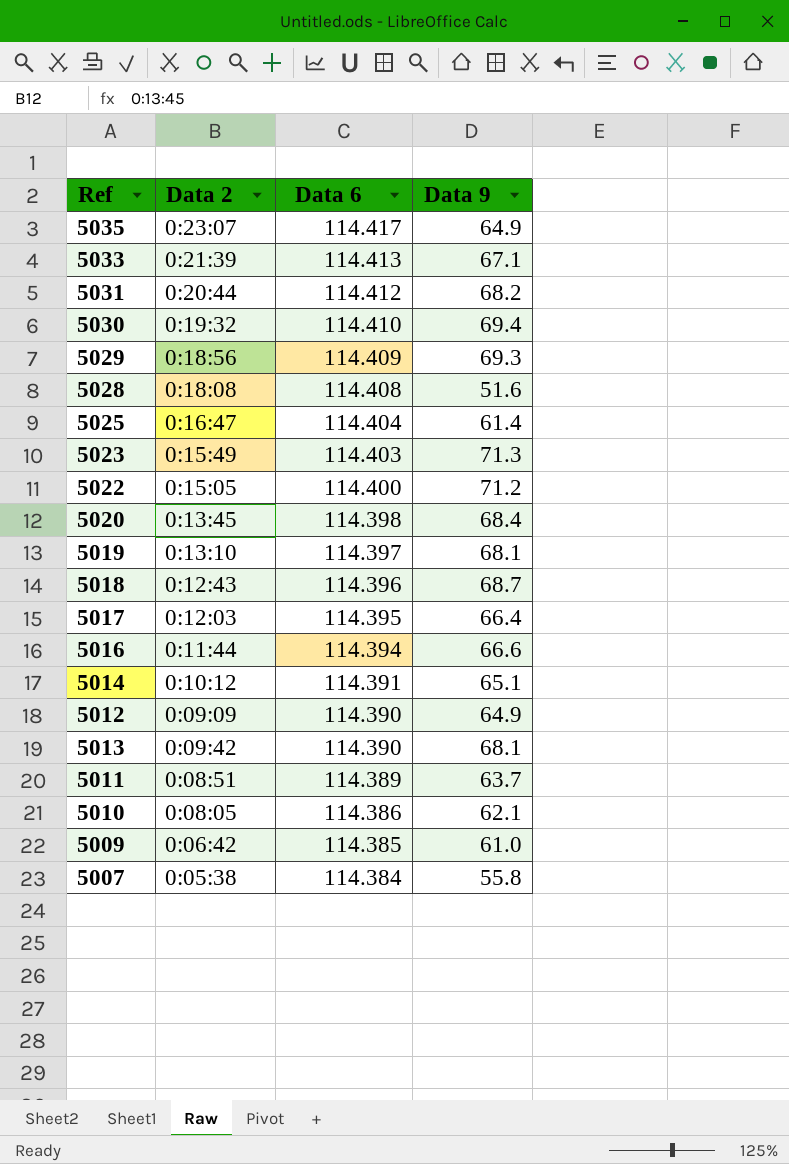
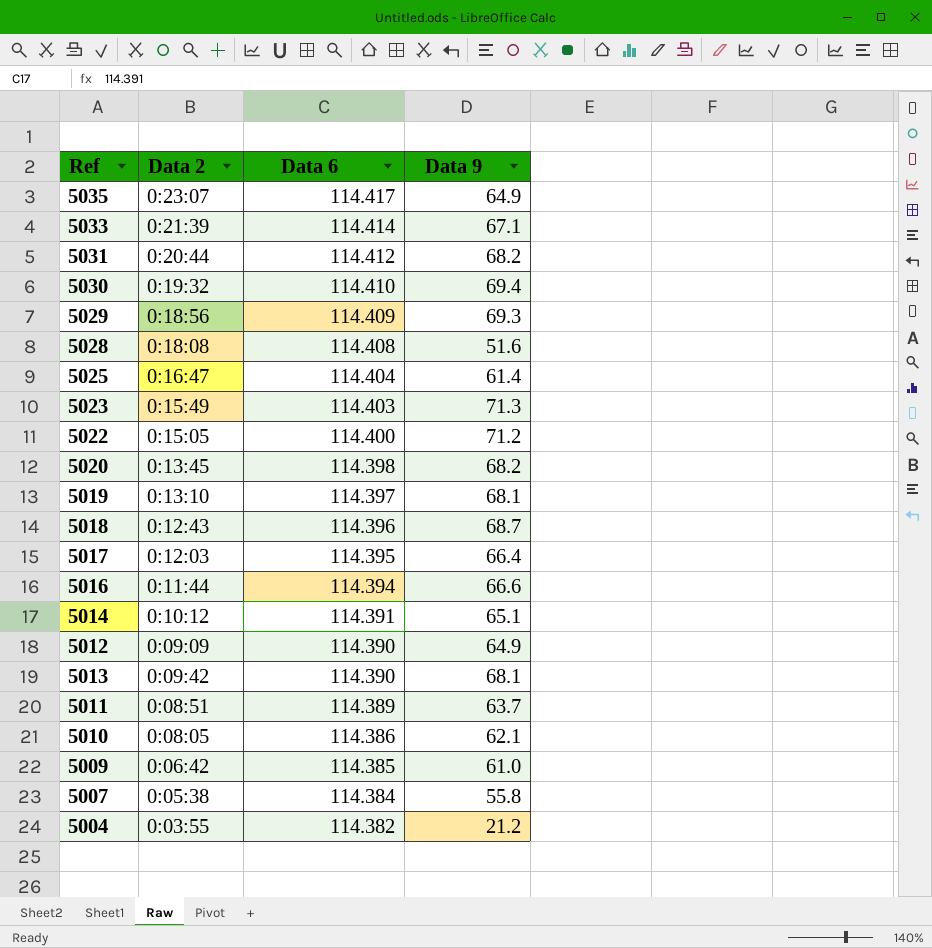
5033 | Data 6: 114.413 -> 114.414
5020 | Data 9: 68.4 -> 68.2
row 5004: none -> 0:03:55 | 114.382 | 21.2

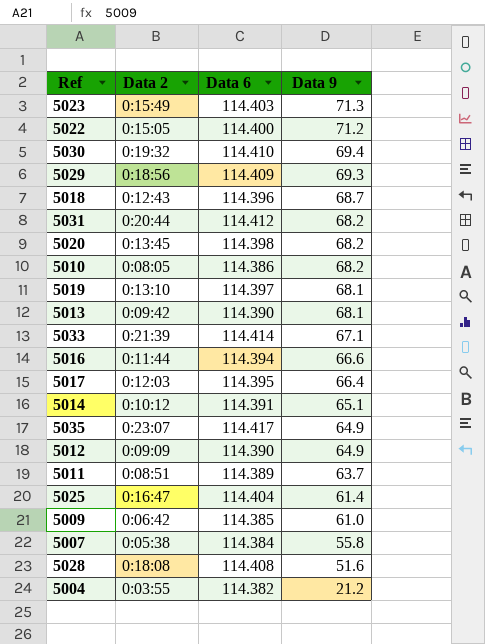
row order: Data 6 descending -> Data 9 descending
5010 | Data 9: 62.1 -> 68.2

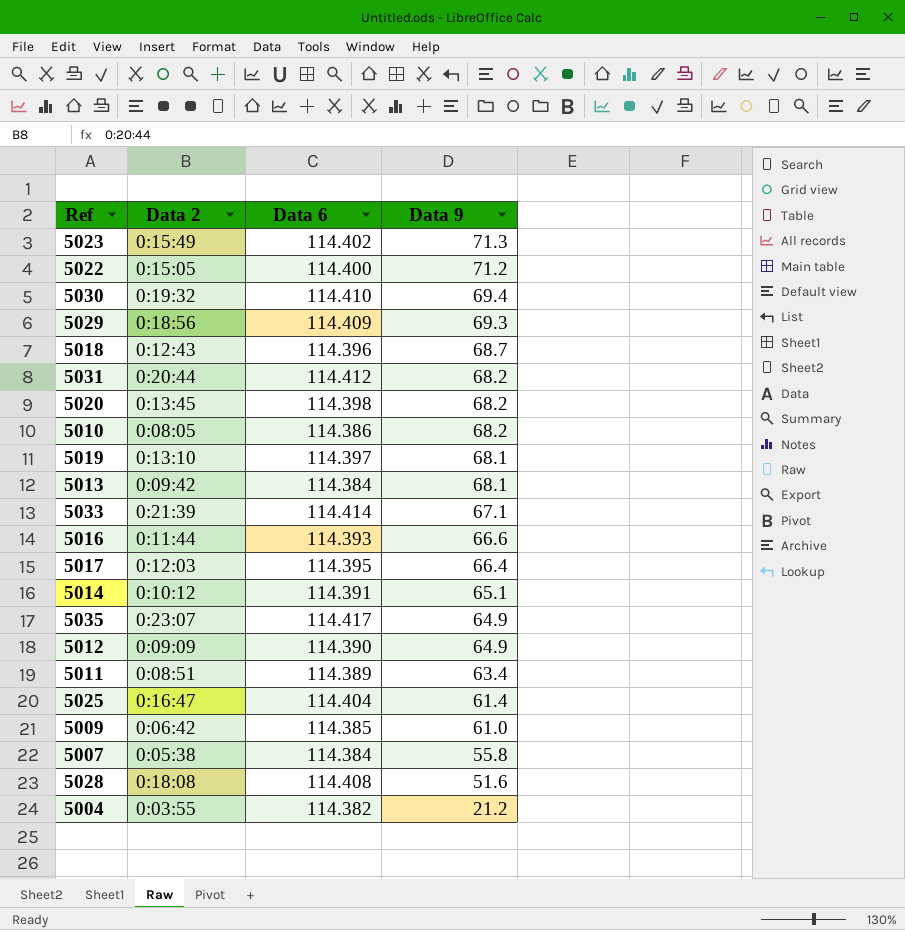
5023 | Data 6: 114.403 -> 114.402
5013 | Data 6: 114.390 -> 114.384
5016 | Data 6: 114.394 -> 114.393
5011 | Data 9: 63.7 -> 63.4

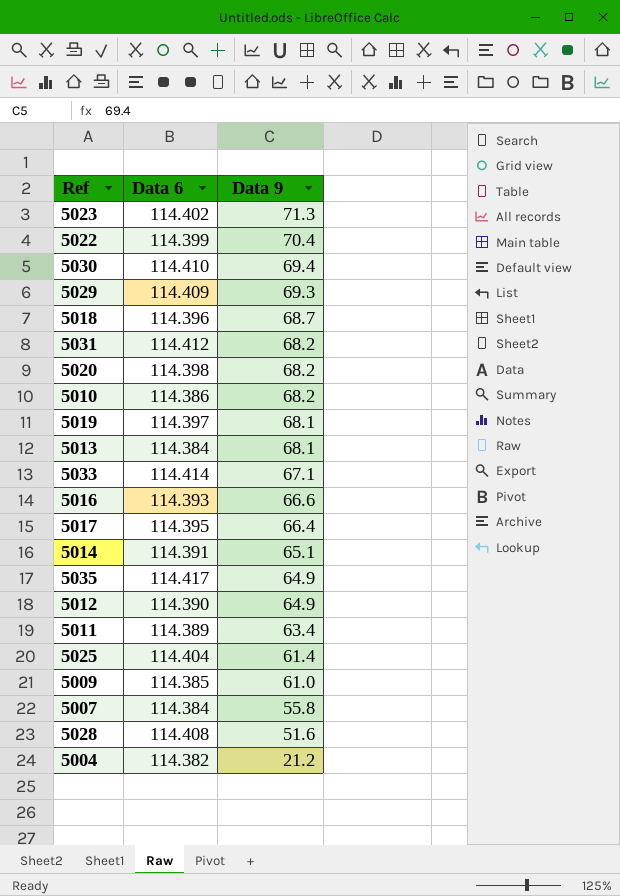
column Data 2 | position: 2 -> none
5022 | Data 6: 114.400 -> 114.399
5022 | Data 9: 71.2 -> 70.4

